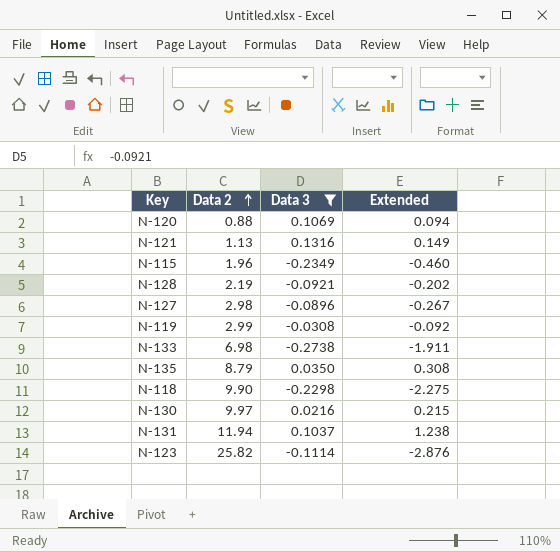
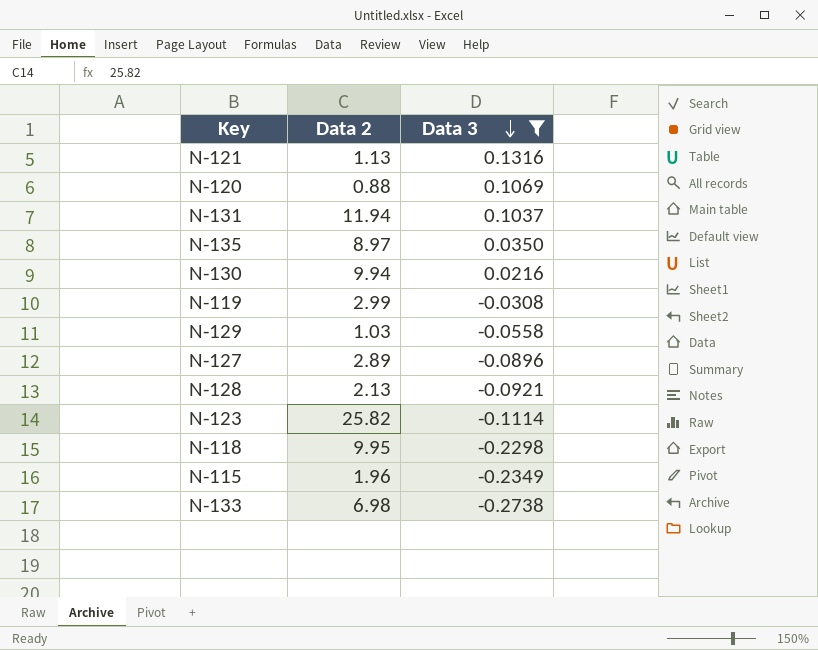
row order: Data 2 ascending -> Data 3 descending
column Extended | formula: [Data 2] * [Data 3] -> none
N-135 | Data 2: 8.79 -> 8.97
N-130 | Data 2: 9.97 -> 9.94
row N-129: none -> 1.03 | -0.0558
N-127 | Data 2: 2.98 -> 2.89
N-128 | Data 2: 2.19 -> 2.13
N-118 | Data 2: 9.90 -> 9.95

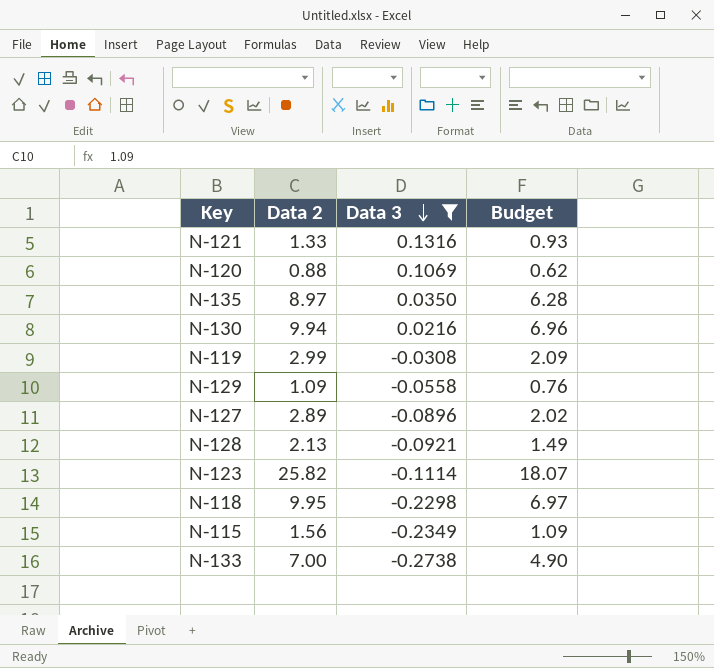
column Budget | formula: none -> [Data 2] * 0.7
row N-131: 11.94 | 0.1037 -> none
N-121 | Data 2: 1.13 -> 1.33
N-129 | Data 2: 1.03 -> 1.09
N-115 | Data 2: 1.96 -> 1.56
N-133 | Data 2: 6.98 -> 7.00

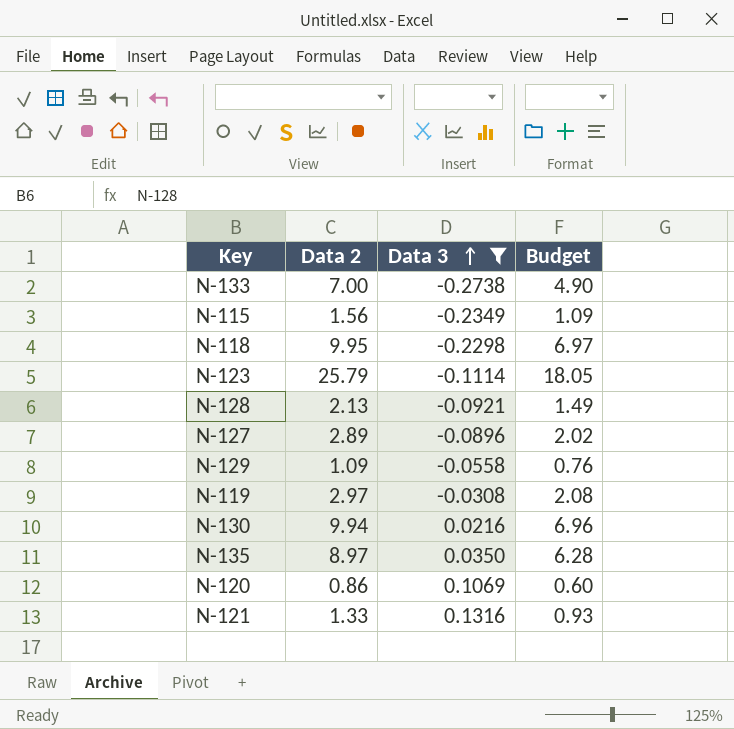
row order: Data 3 descending -> Data 3 ascending
N-123 | Data 2: 25.82 -> 25.79
N-123 | Budget: 18.07 -> 18.05
N-119 | Data 2: 2.99 -> 2.97
N-119 | Budget: 2.09 -> 2.08
N-120 | Data 2: 0.88 -> 0.86
N-120 | Budget: 0.62 -> 0.60

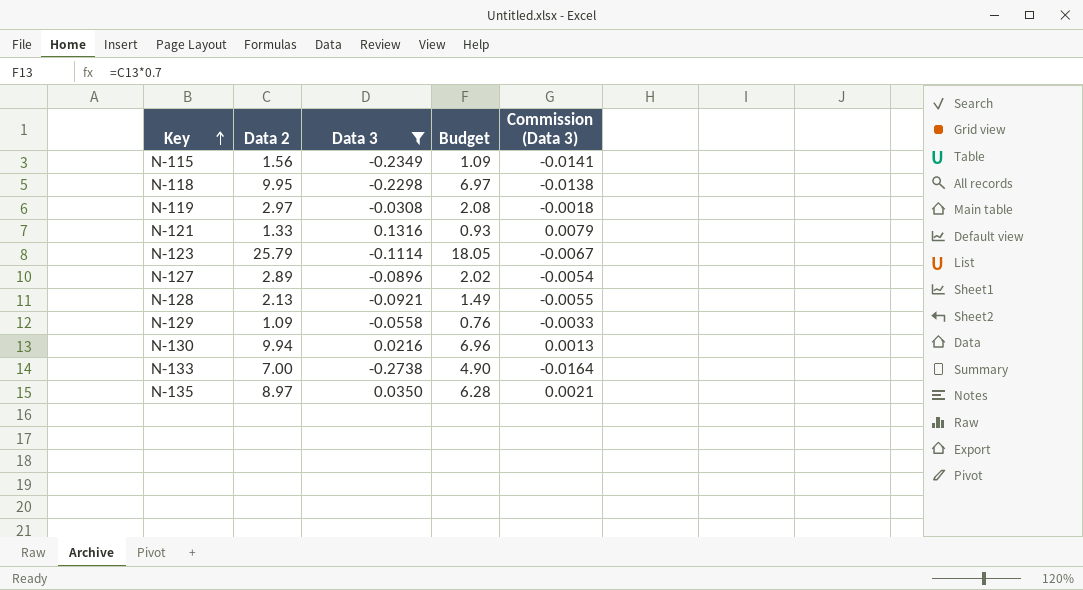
row order: Data 3 ascending -> Key ascending
column Commission (Data 3) | formula: none -> [Data 3] * 0.06
row N-120: 0.86 | 0.1069 | 0.60 -> none

